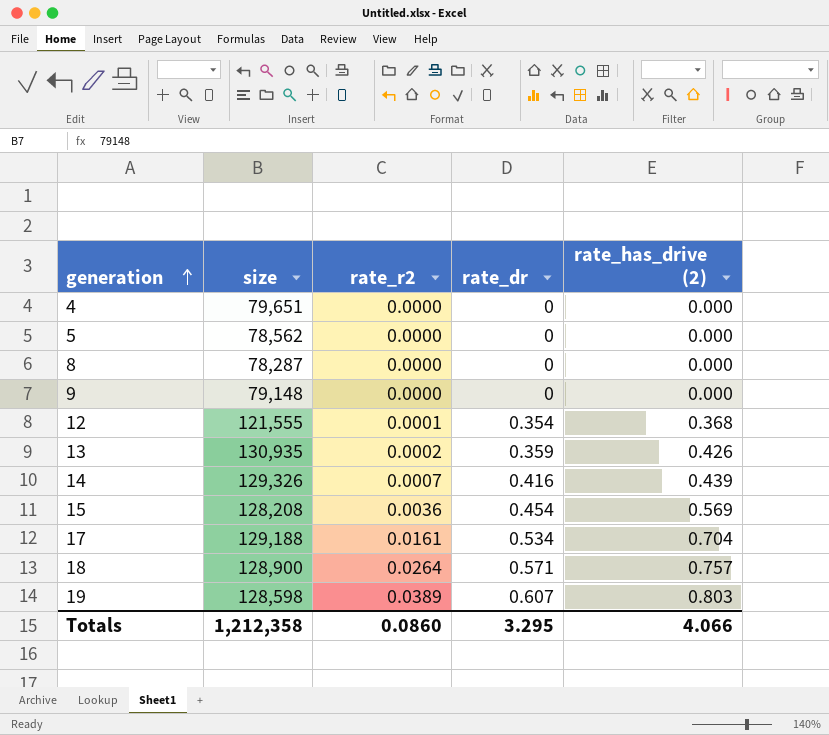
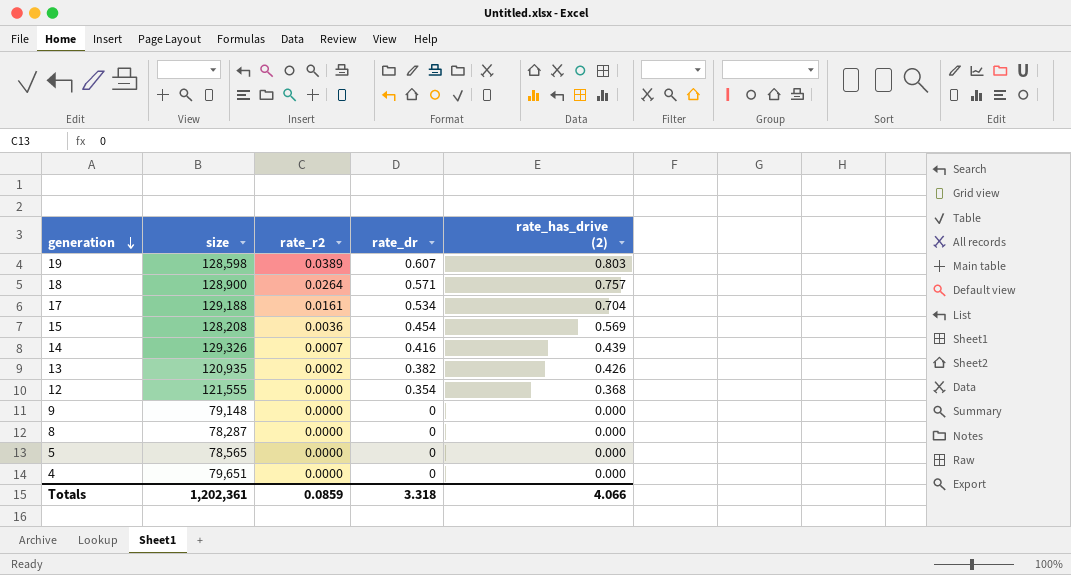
row order: generation ascending -> generation descending
13 | size: 130,935 -> 120,935
13 | rate_dr: 0.359 -> 0.382
12 | rate_r2: 0.0001 -> 0.0000
5 | size: 78,562 -> 78,565
Totals | size: 1,212,358 -> 1,202,361
Totals | rate_r2: 0.0860 -> 0.0859
Totals | rate_dr: 3.295 -> 3.318

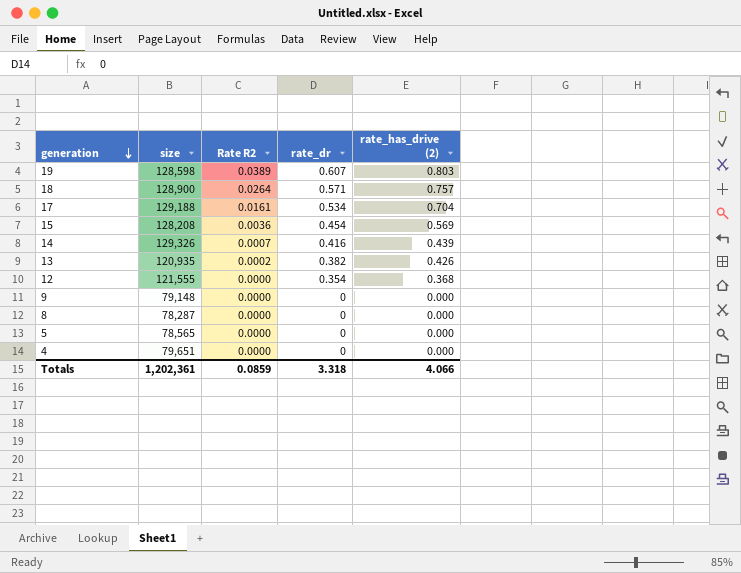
column name: rate_r2 -> Rate R2

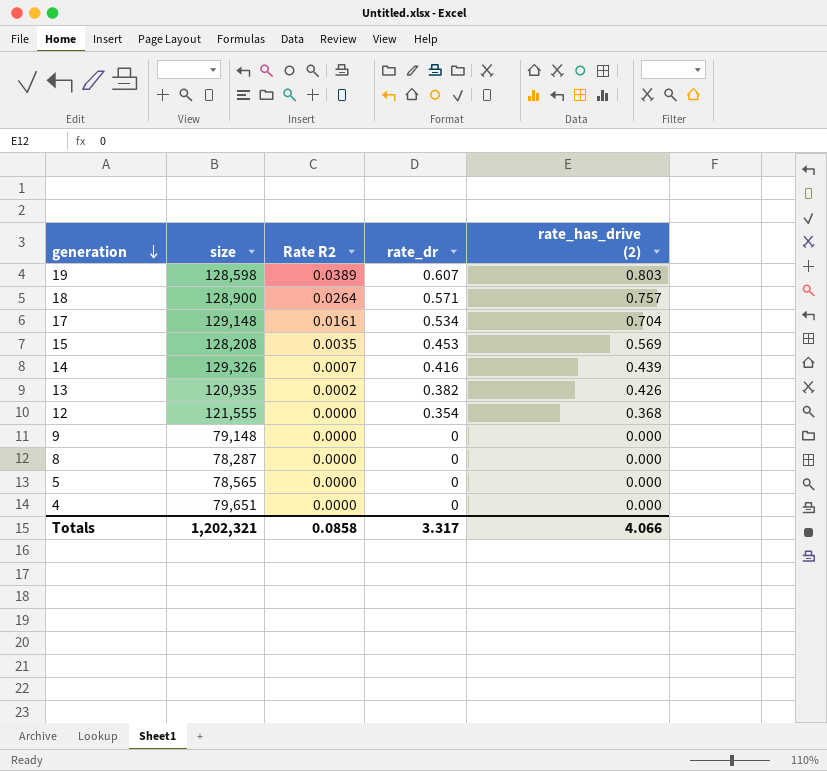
17 | size: 129,188 -> 129,148
15 | Rate R2: 0.0036 -> 0.0035
15 | rate_dr: 0.454 -> 0.453
Totals | size: 1,202,361 -> 1,202,321
Totals | Rate R2: 0.0859 -> 0.0858
Totals | rate_dr: 3.318 -> 3.317

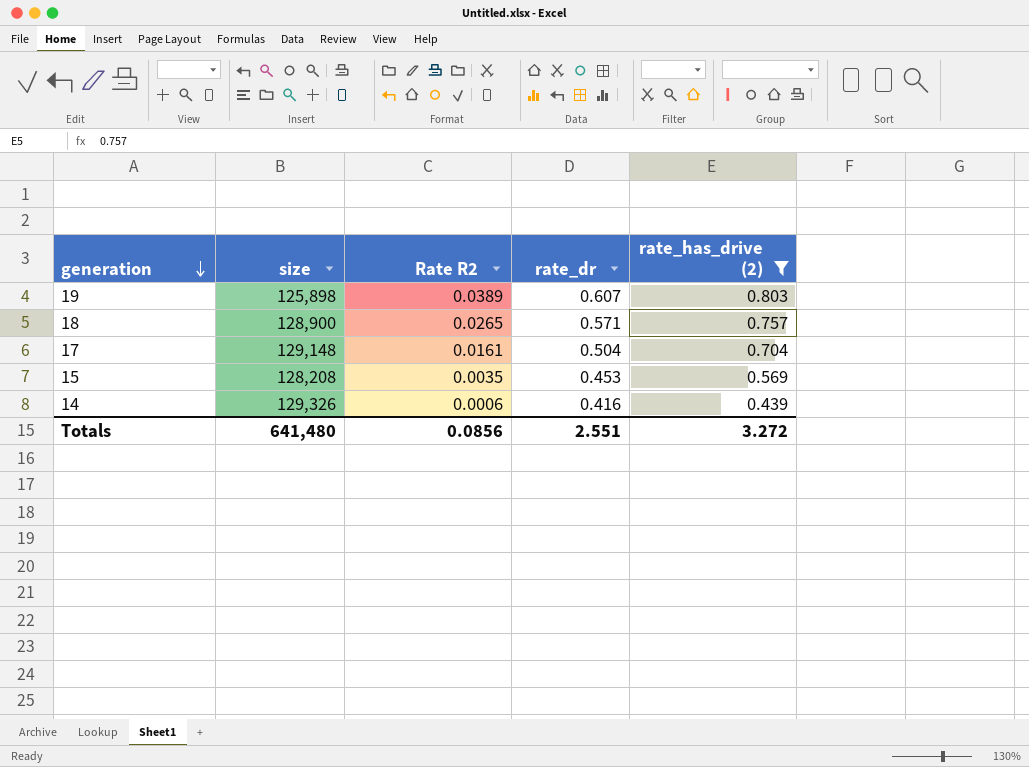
filter: none -> rate_has_drive (2) >= 0.439
19 | size: 128,598 -> 125,898
18 | Rate R2: 0.0264 -> 0.0265
17 | rate_dr: 0.534 -> 0.504
14 | Rate R2: 0.0007 -> 0.0006
Totals | size: 1,202,321 -> 641,480
Totals | Rate R2: 0.0858 -> 0.0856
Totals | rate_dr: 3.317 -> 2.551
Totals | rate_has_drive (2): 4.066 -> 3.272

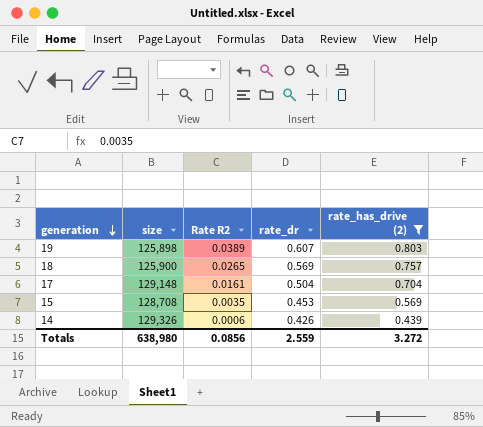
18 | size: 128,900 -> 125,900
18 | rate_dr: 0.571 -> 0.569
15 | size: 128,208 -> 128,708
14 | rate_dr: 0.416 -> 0.426
Totals | size: 641,480 -> 638,980
Totals | rate_dr: 2.551 -> 2.559

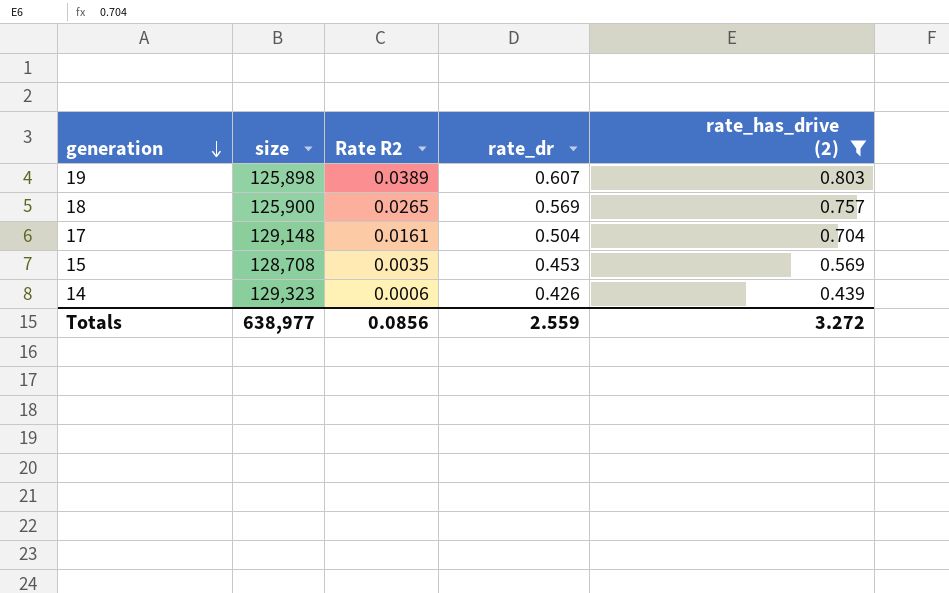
14 | size: 129,326 -> 129,323
Totals | size: 638,980 -> 638,977

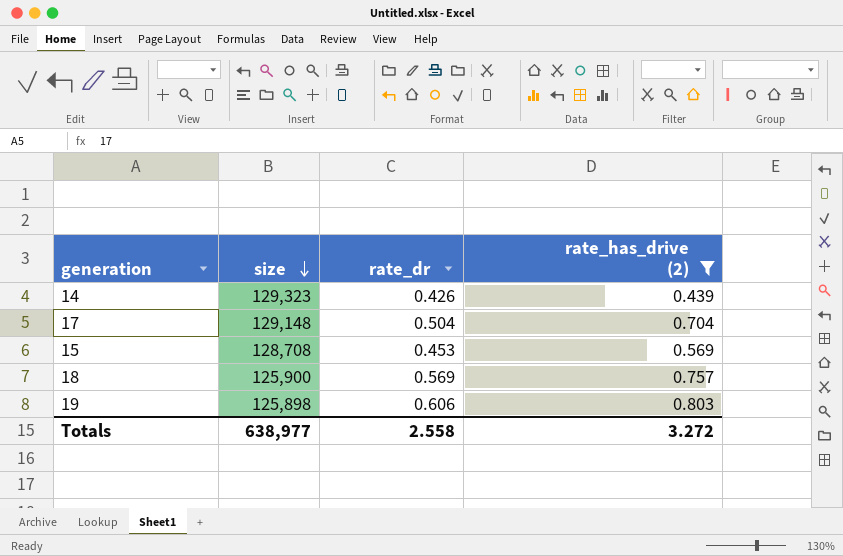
row order: generation descending -> size descending
column Rate R2 | position: 3 -> none
19 | rate_dr: 0.607 -> 0.606
Totals | rate_dr: 2.559 -> 2.558

